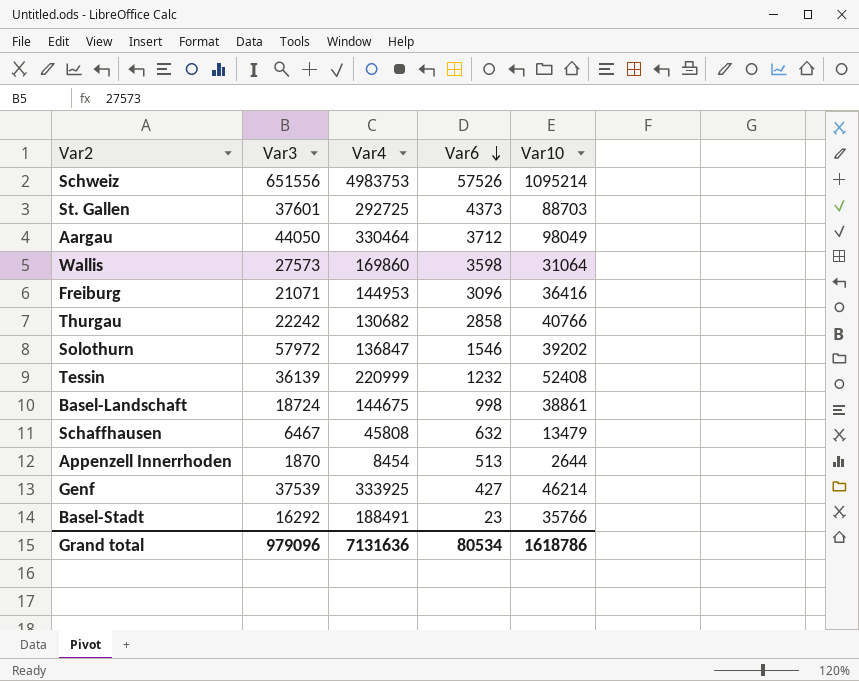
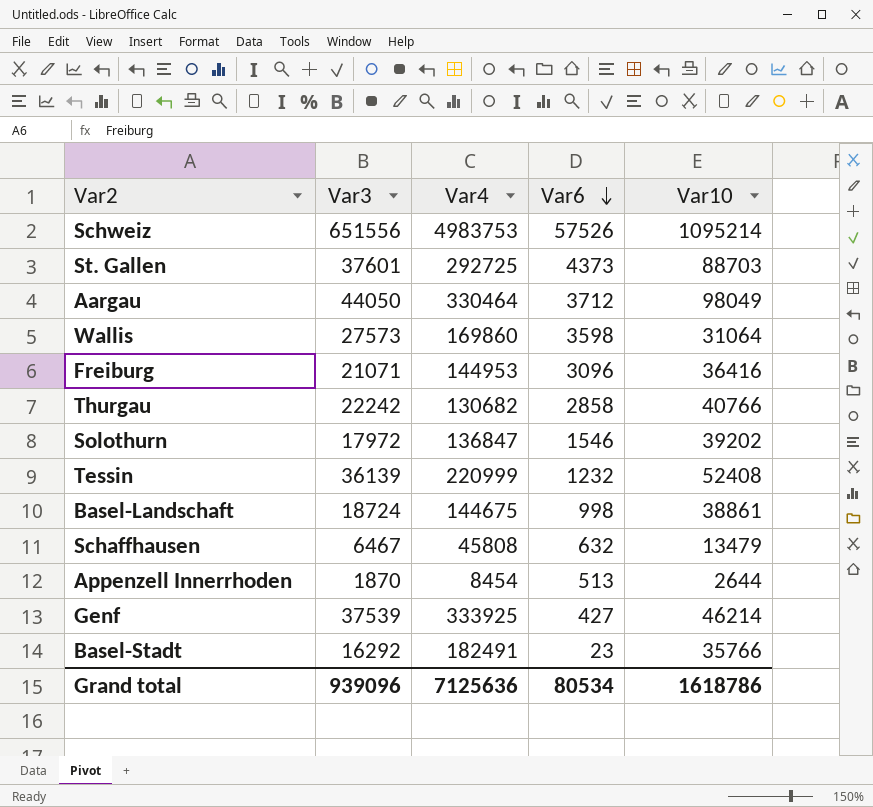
Solothurn | Var3: 57972 -> 17972
Basel-Stadt | Var4: 188491 -> 182491
Grand total | Var3: 979096 -> 939096
Grand total | Var4: 7131636 -> 7125636

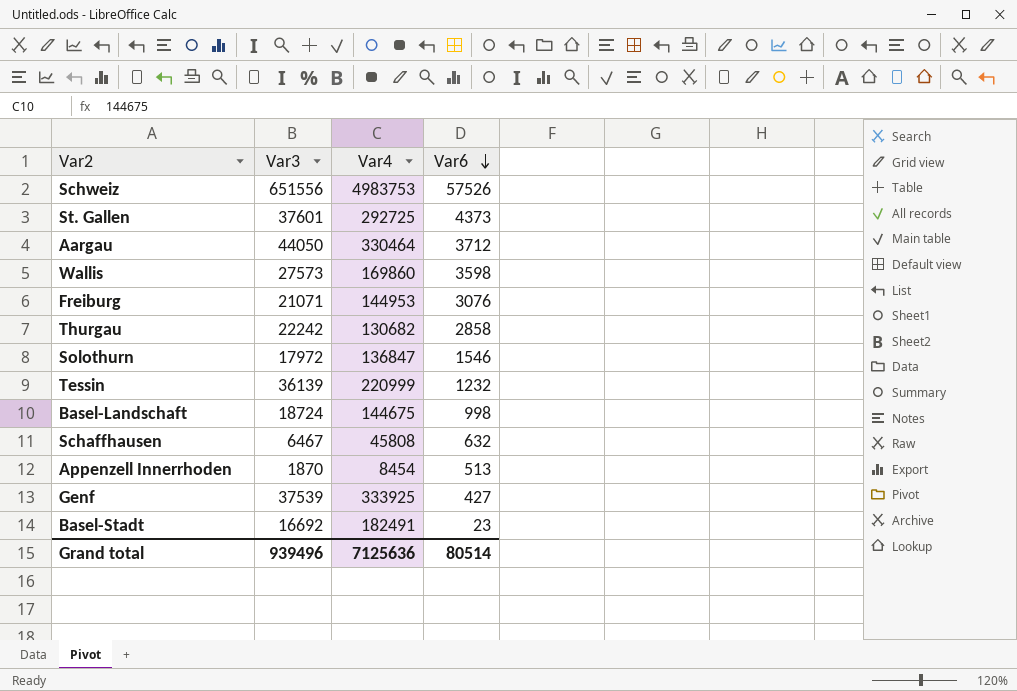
column Var10 | position: 5 -> none
Freiburg | Var6: 3096 -> 3076
Basel-Stadt | Var3: 16292 -> 16692
Grand total | Var3: 939096 -> 939496
Grand total | Var6: 80534 -> 80514

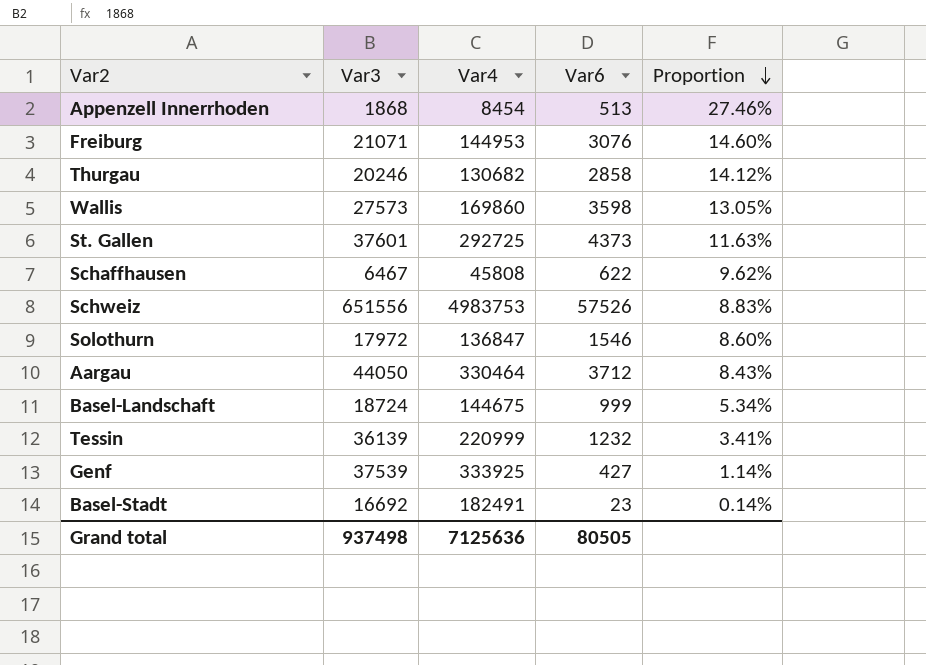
row order: Var6 descending -> Proportion descending
column Proportion | formula: none -> [Var6] / [Var3]
Appenzell Innerrhoden | Var3: 1870 -> 1868
Thurgau | Var3: 22242 -> 20246
Schaffhausen | Var6: 632 -> 622
Basel-Landschaft | Var6: 998 -> 999
Grand total | Var3: 939496 -> 937498
Grand total | Var6: 80514 -> 80505

